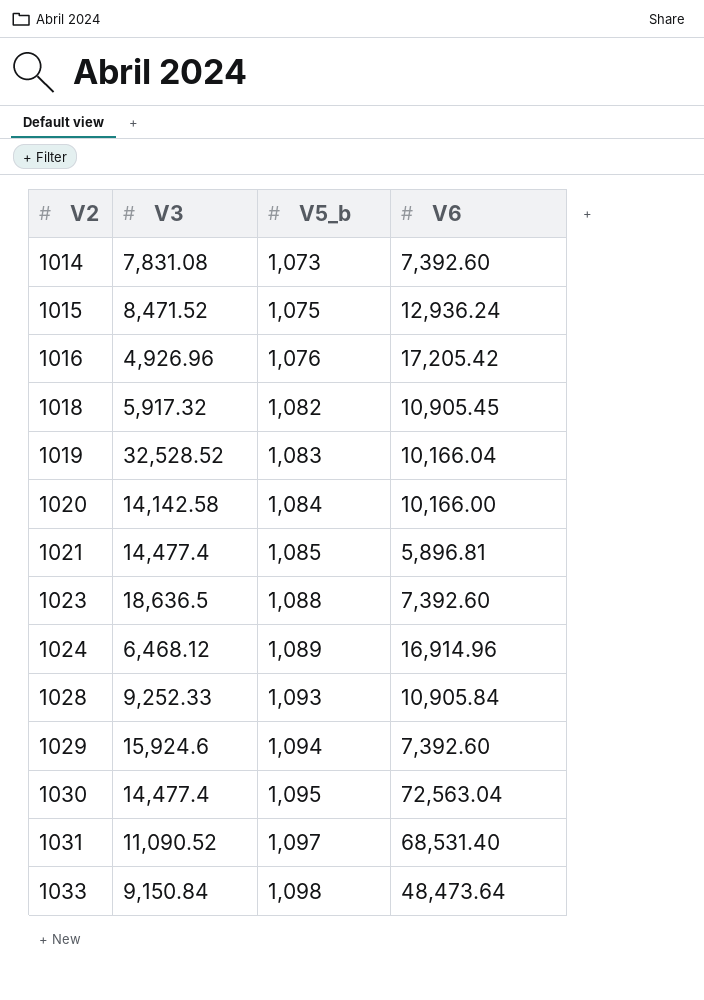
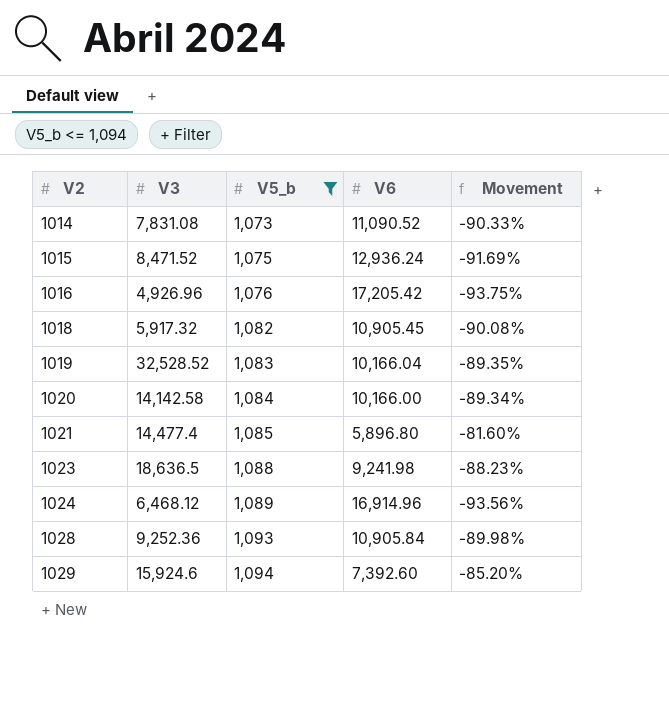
filter: none -> V5_b <= 1,094
column Movement | formula: none -> ([V5_b] - [V6]) / [V6]
1014 | V6: 7,392.60 -> 11,090.52
1021 | V6: 5,896.81 -> 5,896.80
1023 | V6: 7,392.60 -> 9,241.98
1028 | V3: 9,252.33 -> 9,252.36

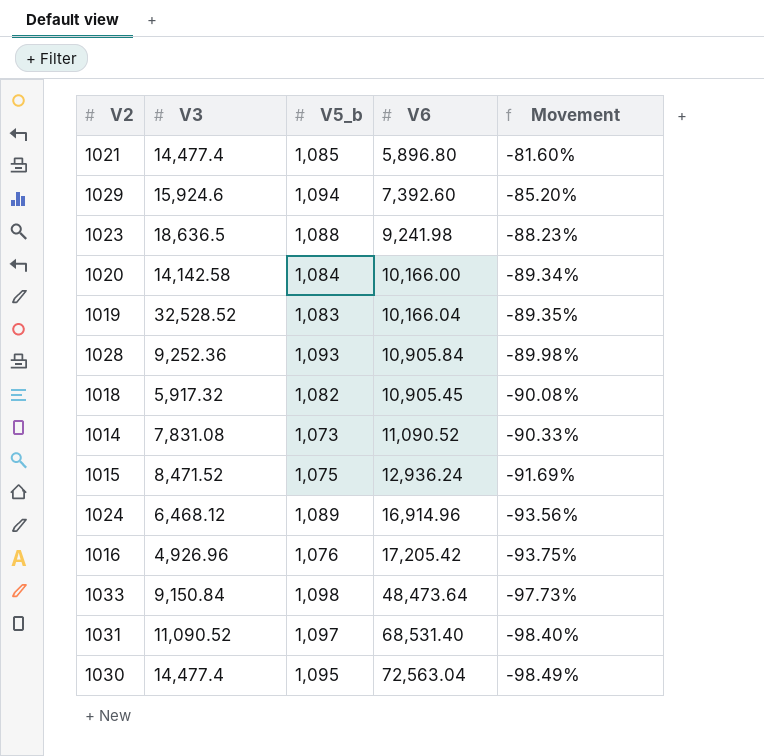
filter: V5_b <= 1,094 -> none
row order: V2 ascending -> Movement descending

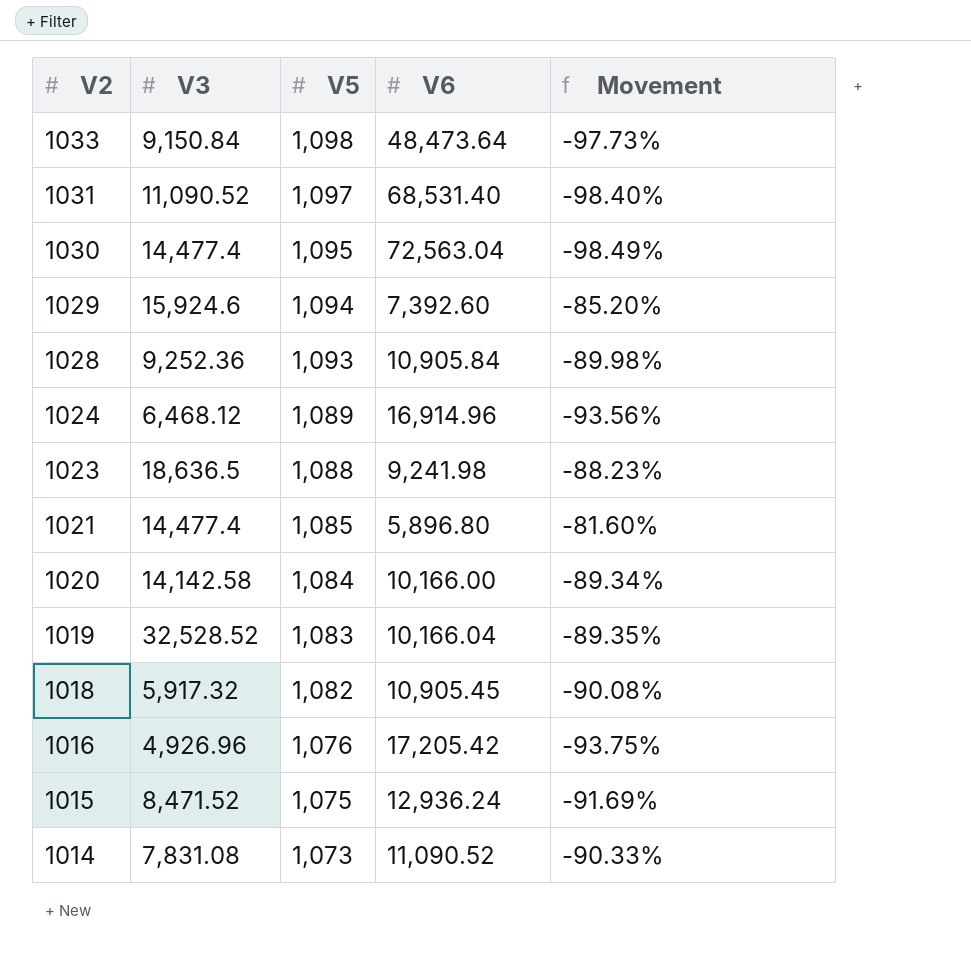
row order: Movement descending -> V2 descending
column name: V5_b -> V5

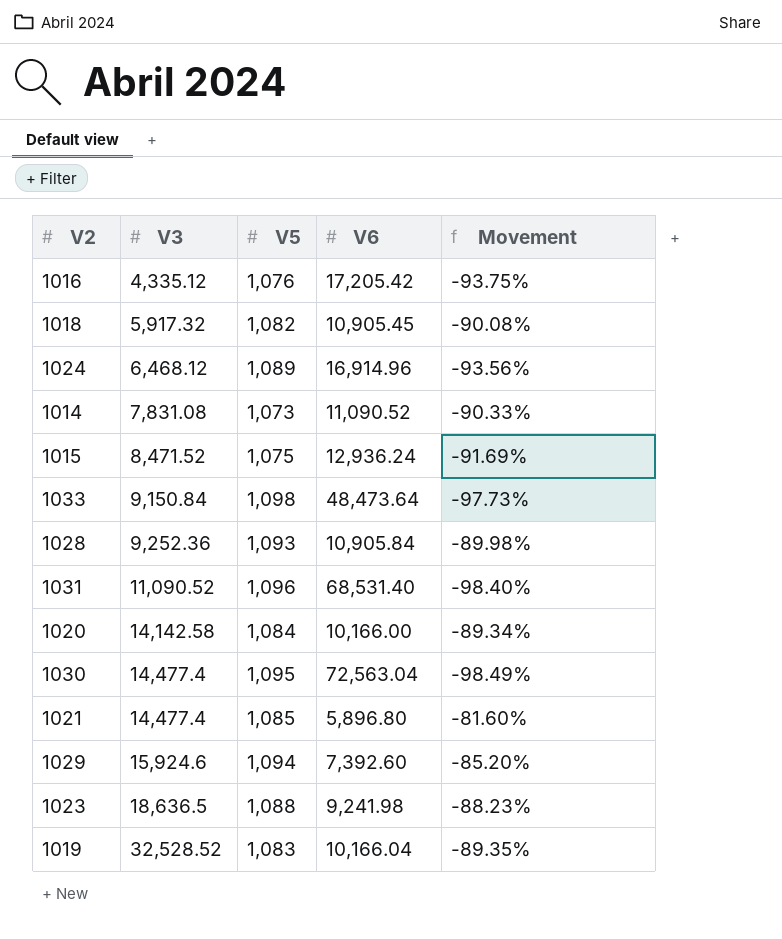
row order: V2 descending -> V3 ascending
1016 | V3: 4,926.96 -> 4,335.12
1031 | V5: 1,097 -> 1,096

